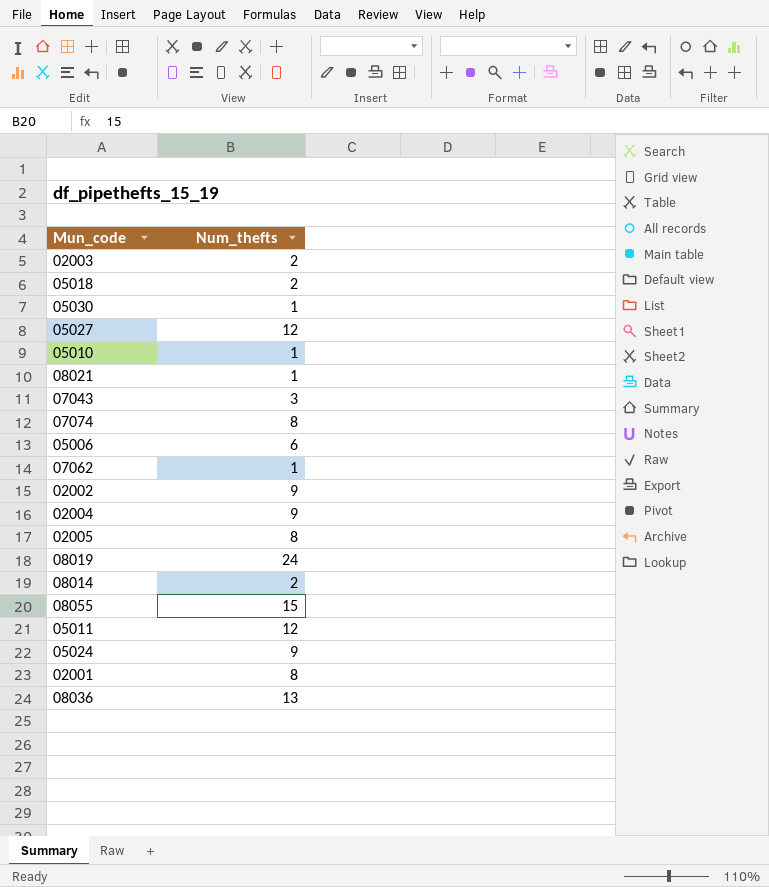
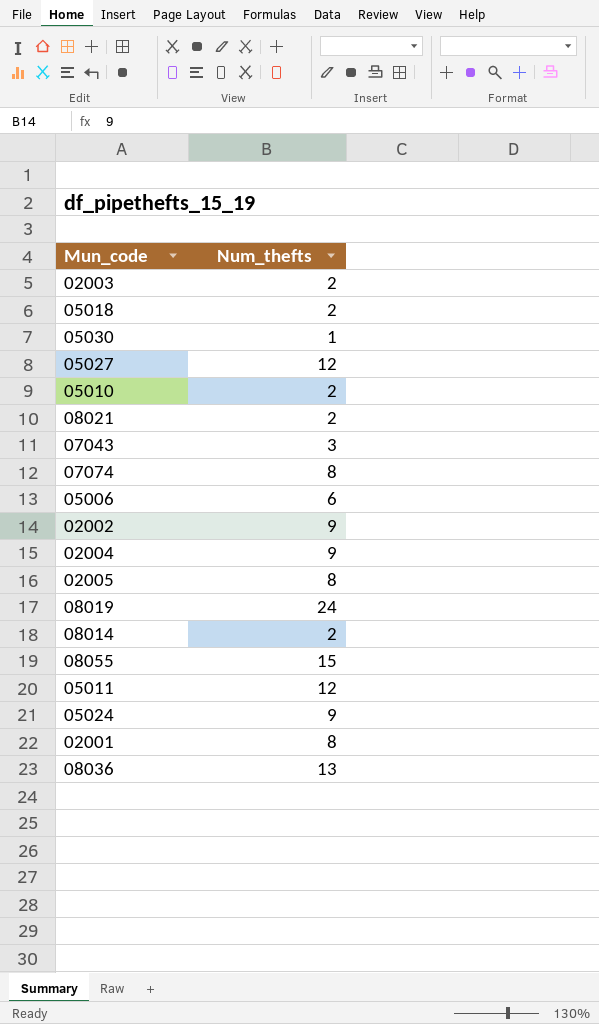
row 07062: 1 -> none
05010 | Num_thefts: 1 -> 2
08021 | Num_thefts: 1 -> 2

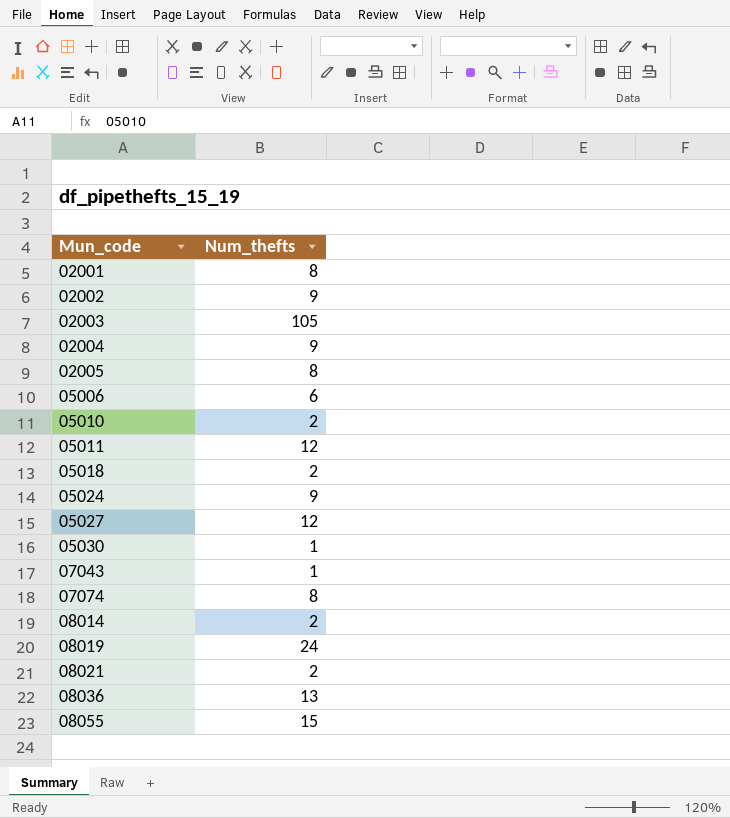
row order: none -> Mun_code ascending
02003 | Num_thefts: 2 -> 105
07043 | Num_thefts: 3 -> 1

